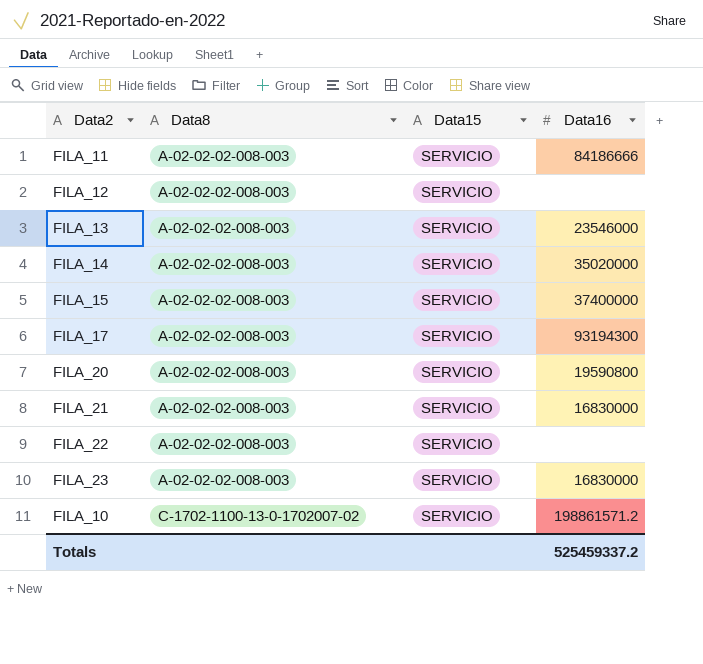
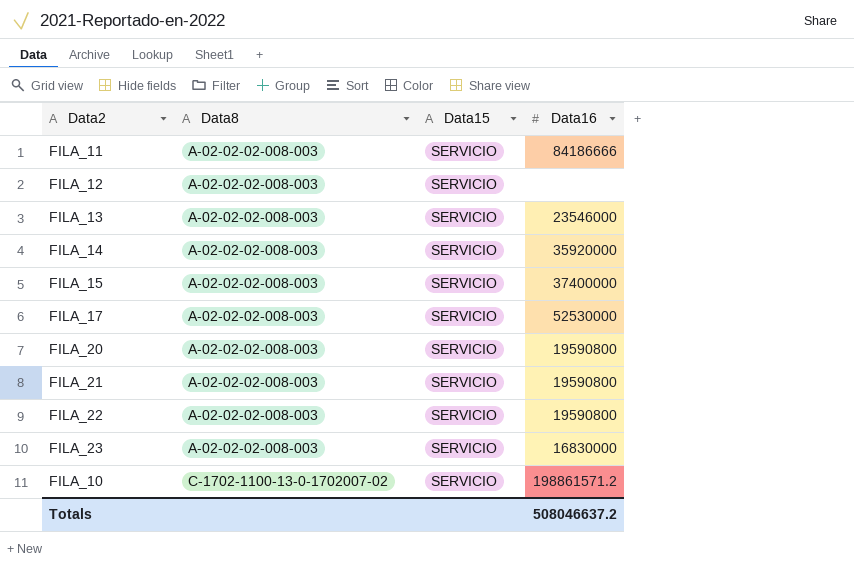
FILA_14 | Data16: 35020000 -> 35920000
FILA_17 | Data16: 93194300 -> 52530000
FILA_21 | Data16: 16830000 -> 19590800
FILA_22 | Data16: none -> 19590800
Totals | Data16: 525459337.2 -> 508046637.2

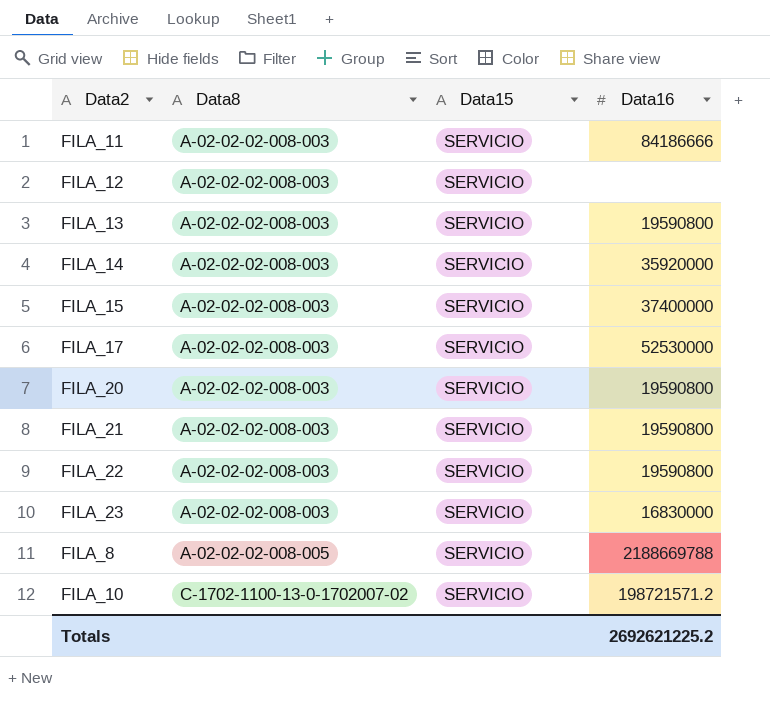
FILA_13 | Data16: 23546000 -> 19590800
row FILA_8: none -> A-02-02-02-008-005 | SERVICIO | 2188669788
FILA_10 | Data16: 198861571.2 -> 198721571.2
Totals | Data16: 508046637.2 -> 2692621225.2

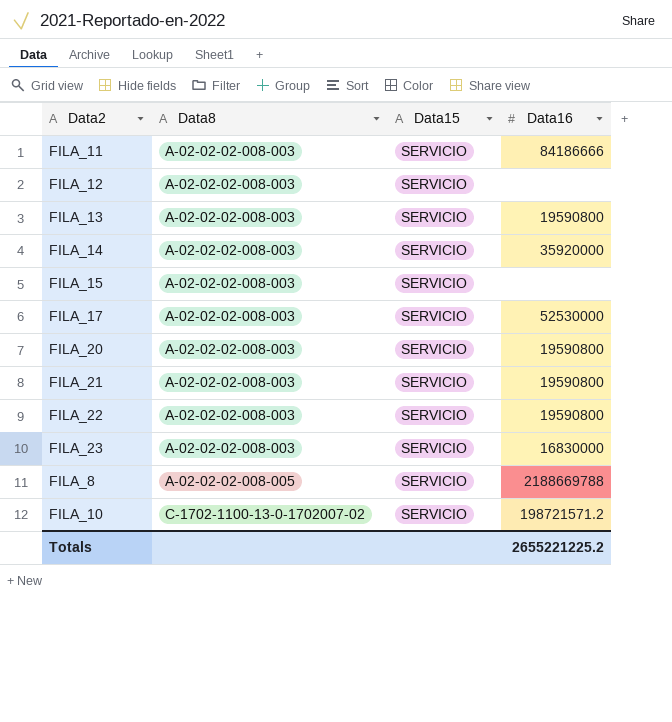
FILA_15 | Data16: 37400000 -> none
Totals | Data16: 2692621225.2 -> 2655221225.2

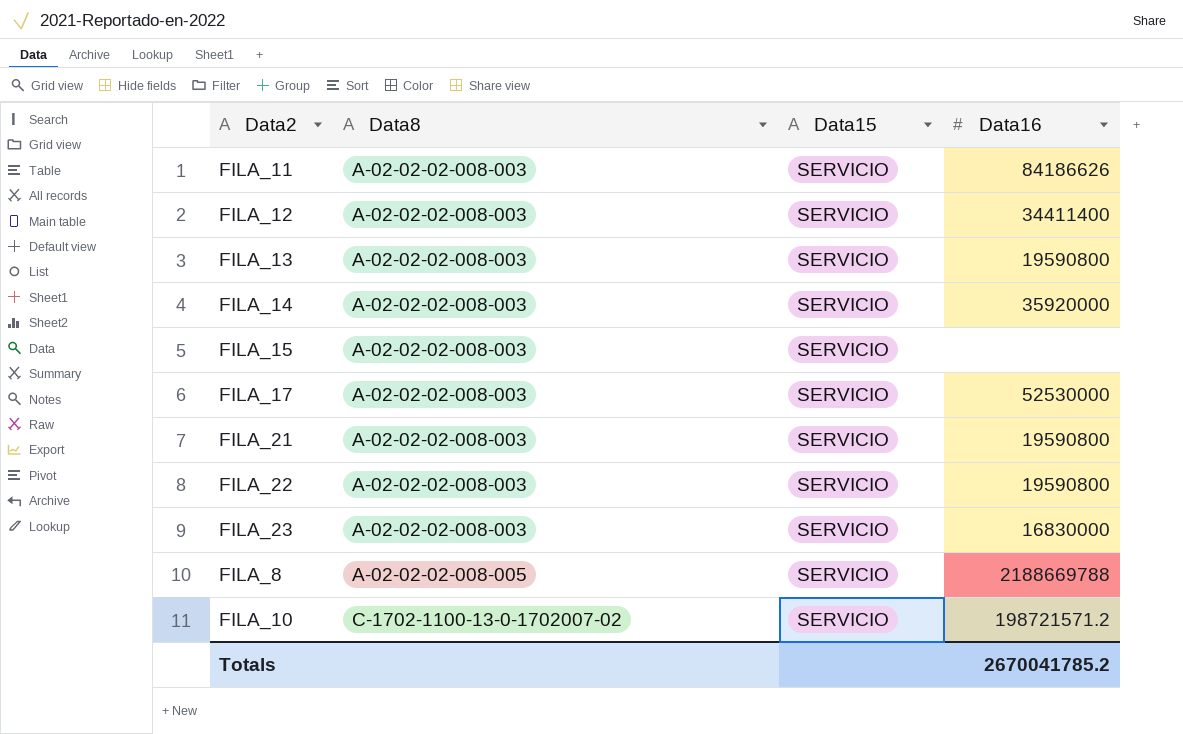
row FILA_20: A-02-02-02-008-003 | SERVICIO | 19590800 -> none
FILA_11 | Data16: 84186666 -> 84186626
FILA_12 | Data16: none -> 34411400
Totals | Data16: 2655221225.2 -> 2670041785.2

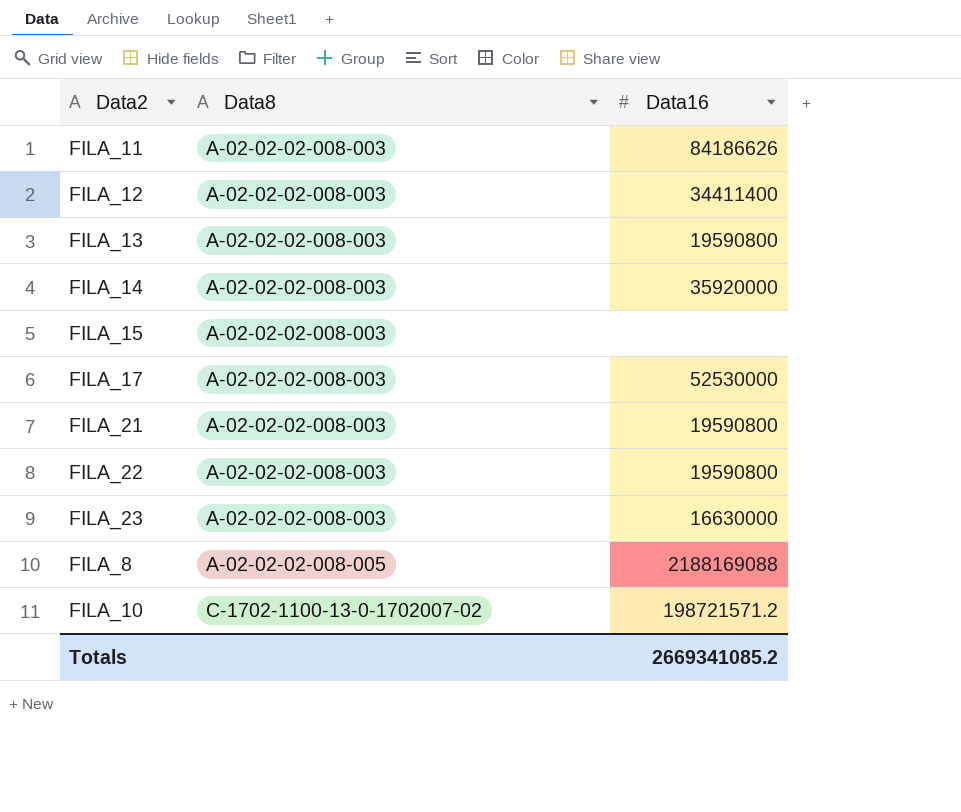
column Data15 | position: 3 -> none
FILA_23 | Data16: 16830000 -> 16630000
FILA_8 | Data16: 2188669788 -> 2188169088
Totals | Data16: 2670041785.2 -> 2669341085.2

